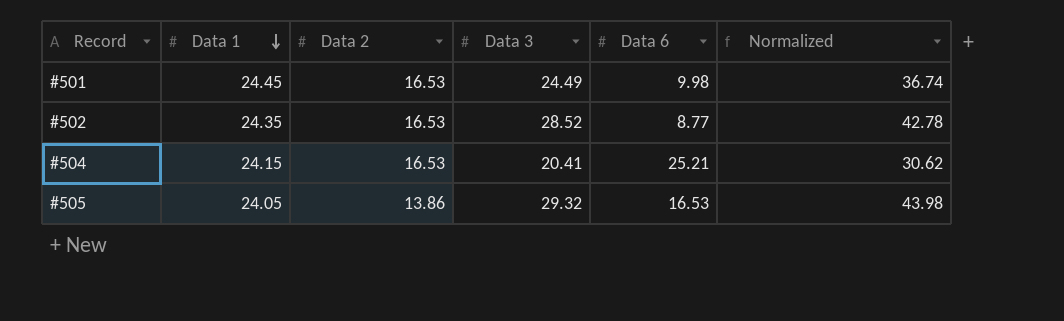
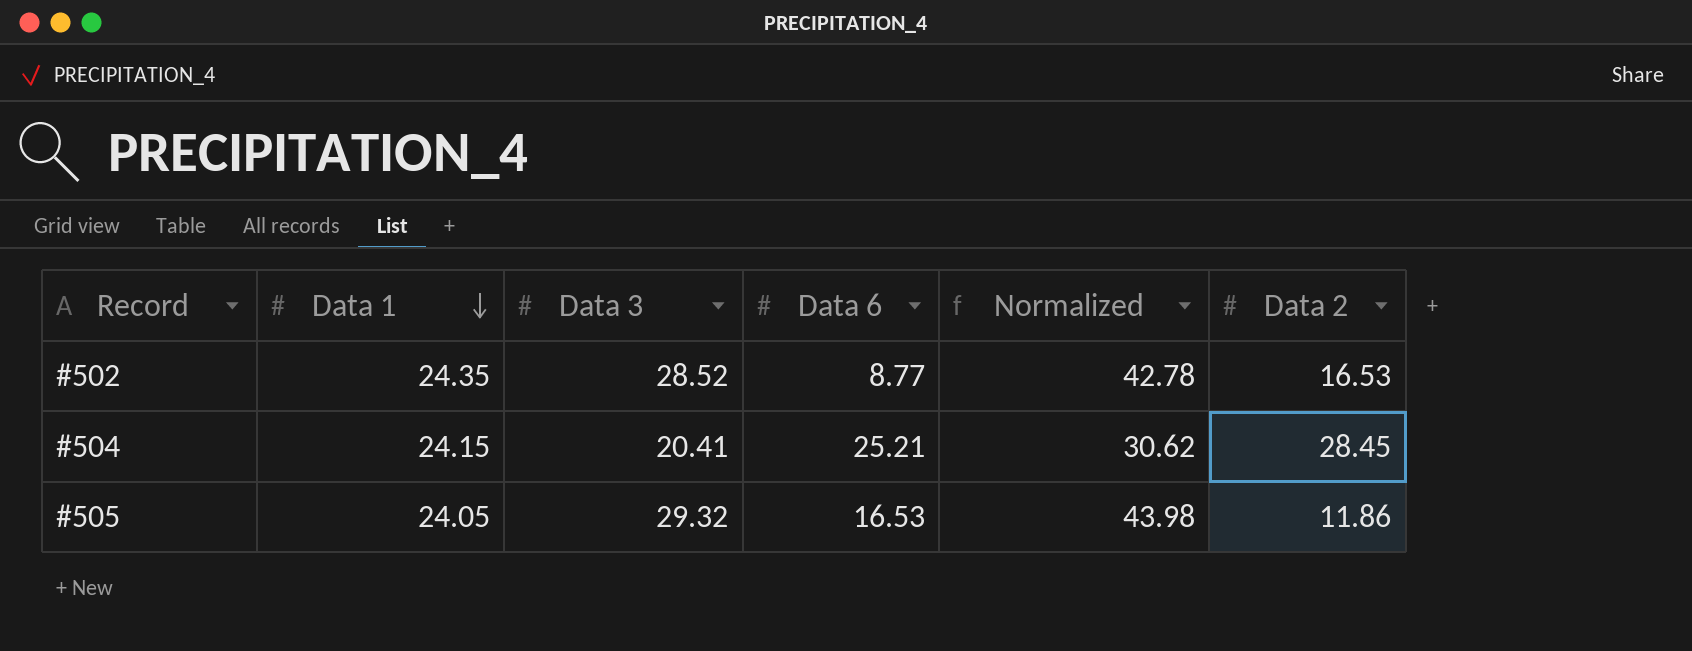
column Data 2 | position: 3 -> 6
row #501: 24.45 | 16.53 | 24.49 | 9.98 | 36.74 -> none
#504 | Data 2: 16.53 -> 28.45
#505 | Data 2: 13.86 -> 11.86

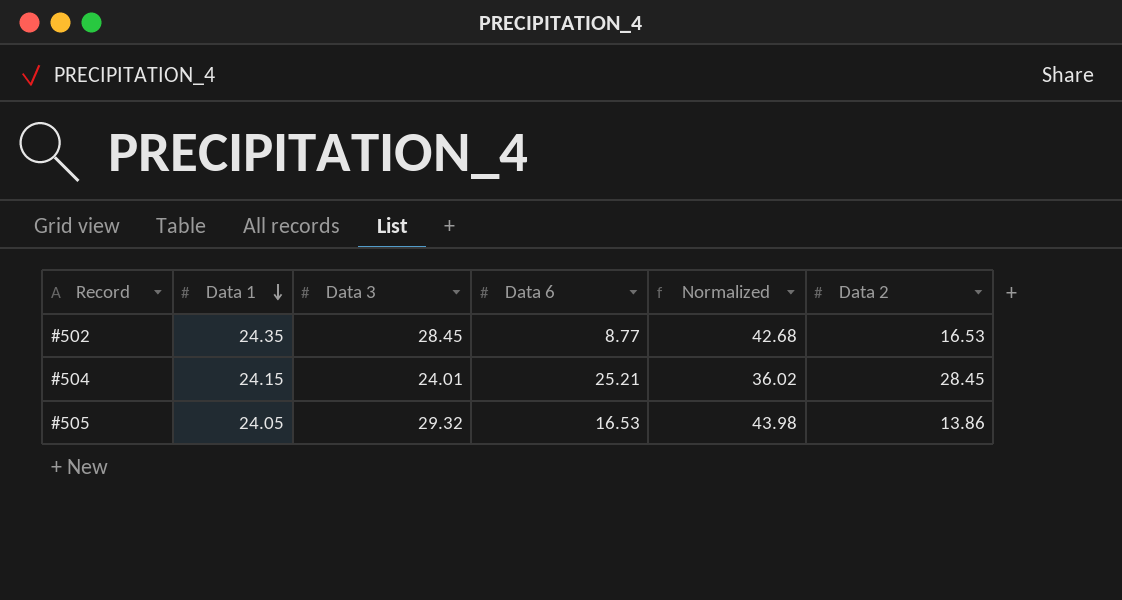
#502 | Data 3: 28.52 -> 28.45
#502 | Normalized: 42.78 -> 42.68
#504 | Data 3: 20.41 -> 24.01
#504 | Normalized: 30.62 -> 36.02
#505 | Data 2: 11.86 -> 13.86

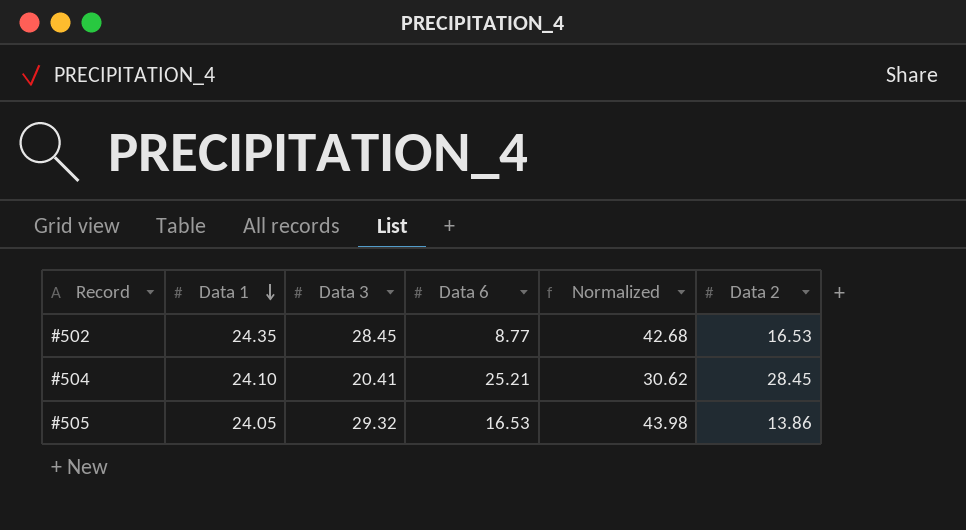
#504 | Data 1: 24.15 -> 24.10
#504 | Data 3: 24.01 -> 20.41
#504 | Normalized: 36.02 -> 30.62

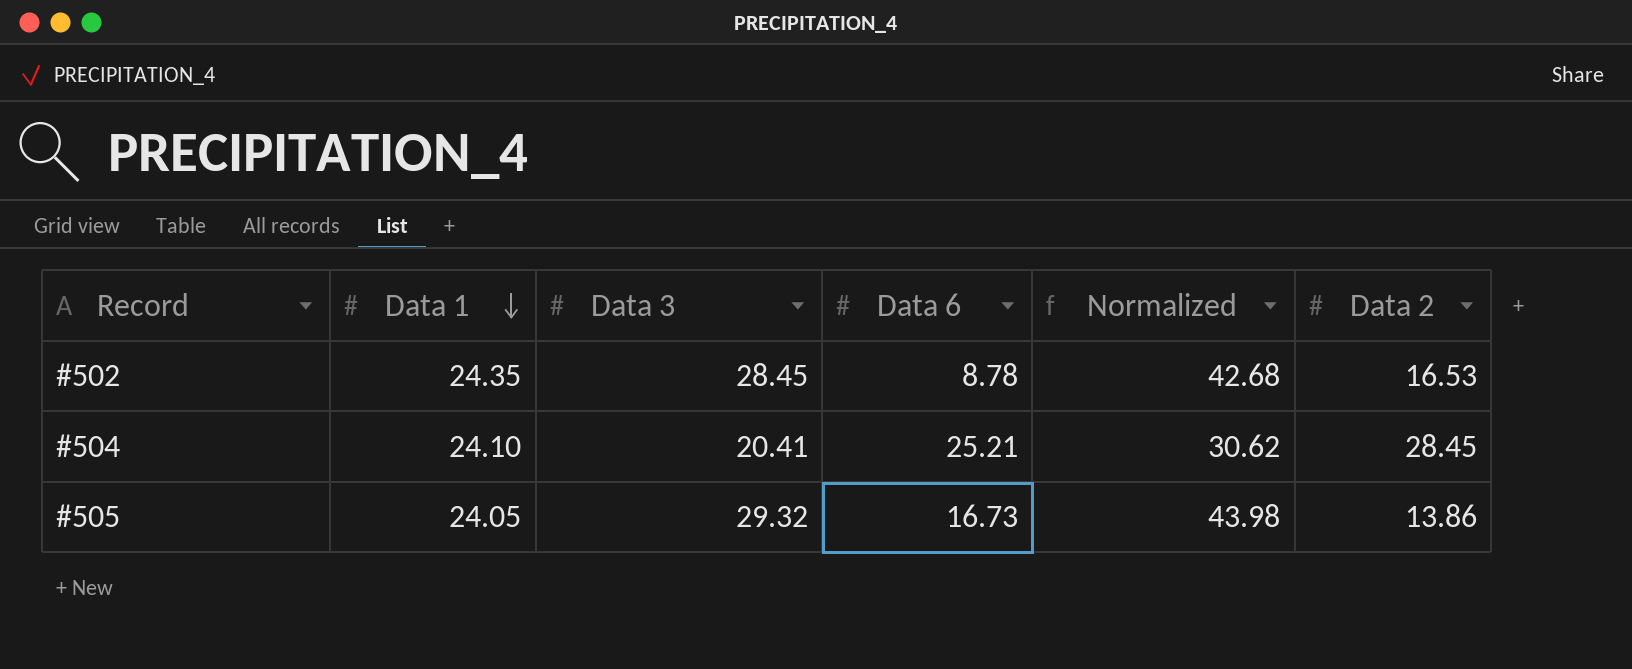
#502 | Data 6: 8.77 -> 8.78
#505 | Data 6: 16.53 -> 16.73

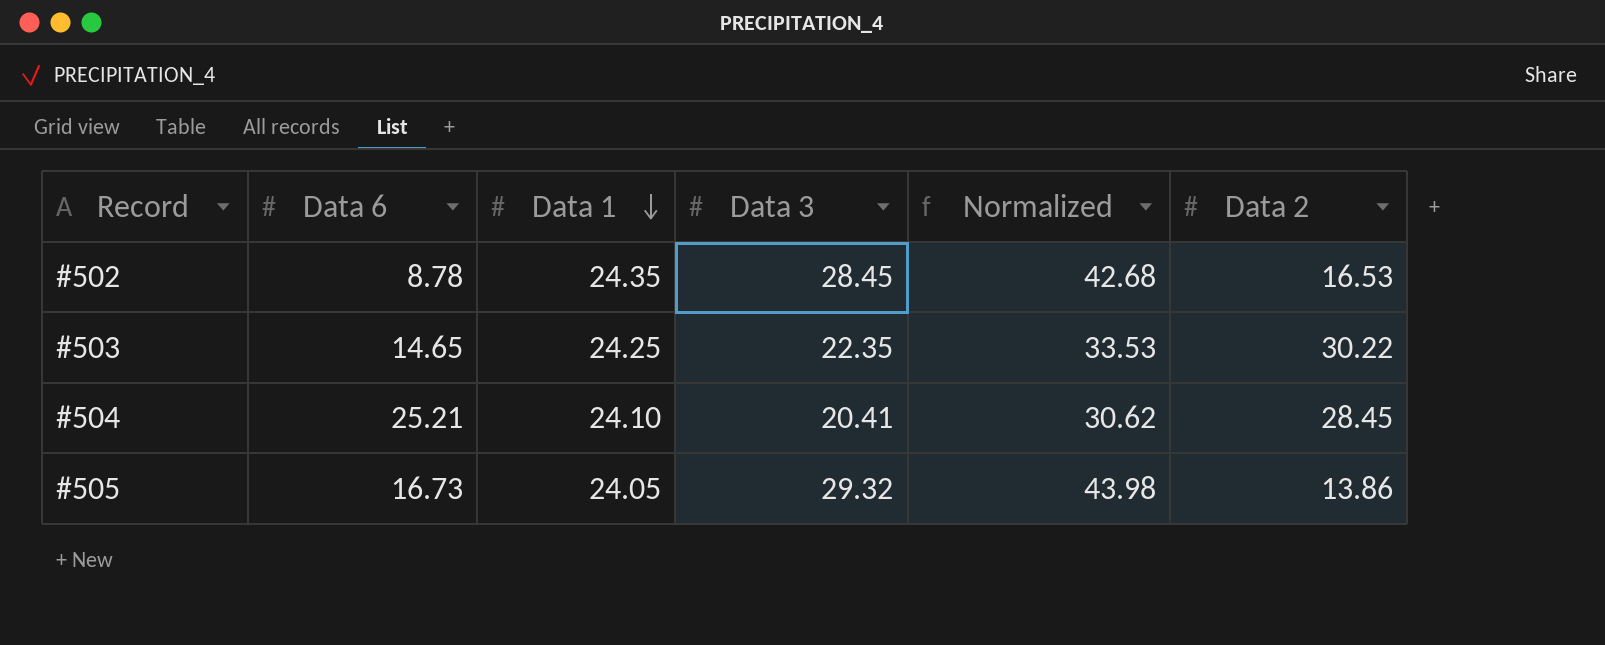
column Data 6 | position: 4 -> 2
row #503: none -> 14.65 | 24.25 | 22.35 | 33.53 | 30.22

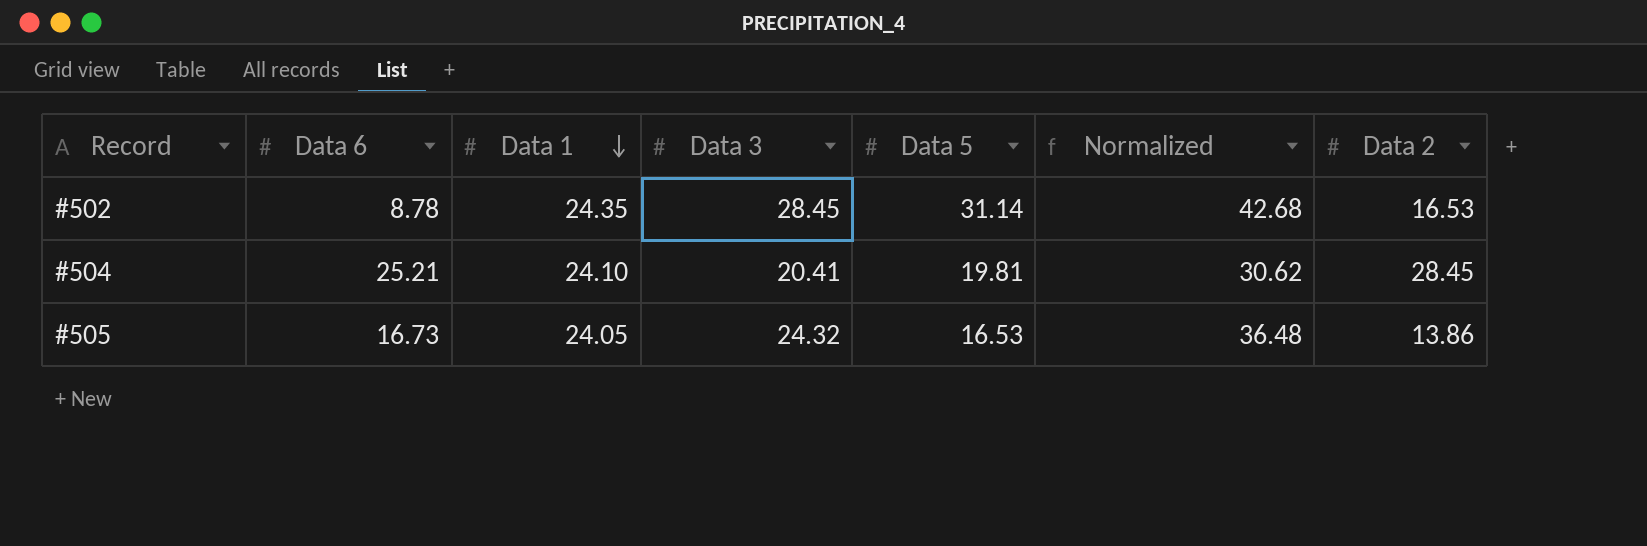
column Data 5 | position: none -> 5
row #503: 14.65 | 24.25 | 22.35 | 33.53 | 30.22 -> none
#505 | Data 3: 29.32 -> 24.32
#505 | Normalized: 43.98 -> 36.48

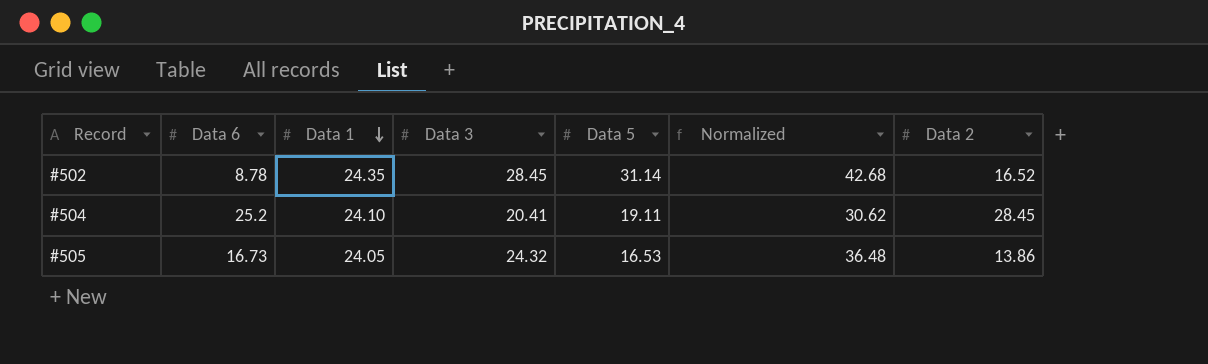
#502 | Data 2: 16.53 -> 16.52
#504 | Data 6: 25.21 -> 25.2
#504 | Data 5: 19.81 -> 19.11

